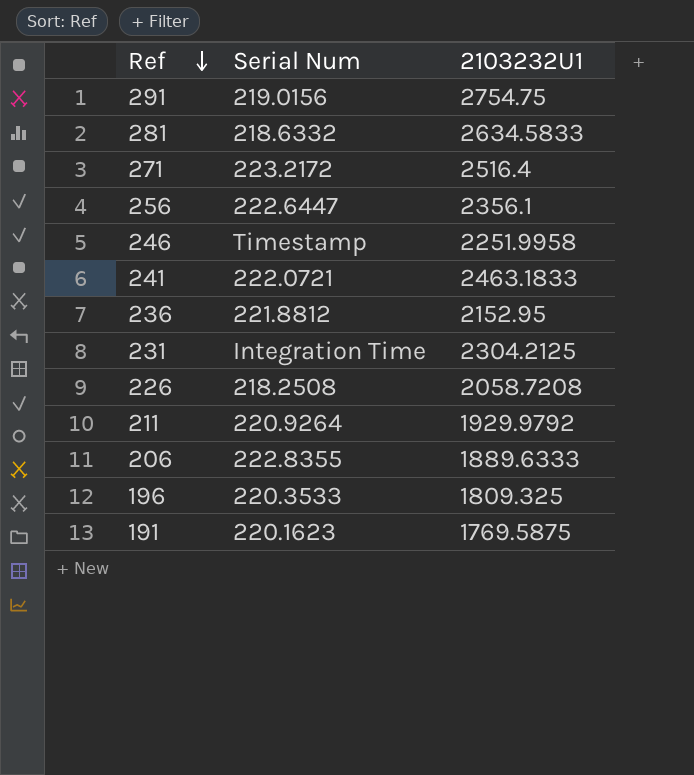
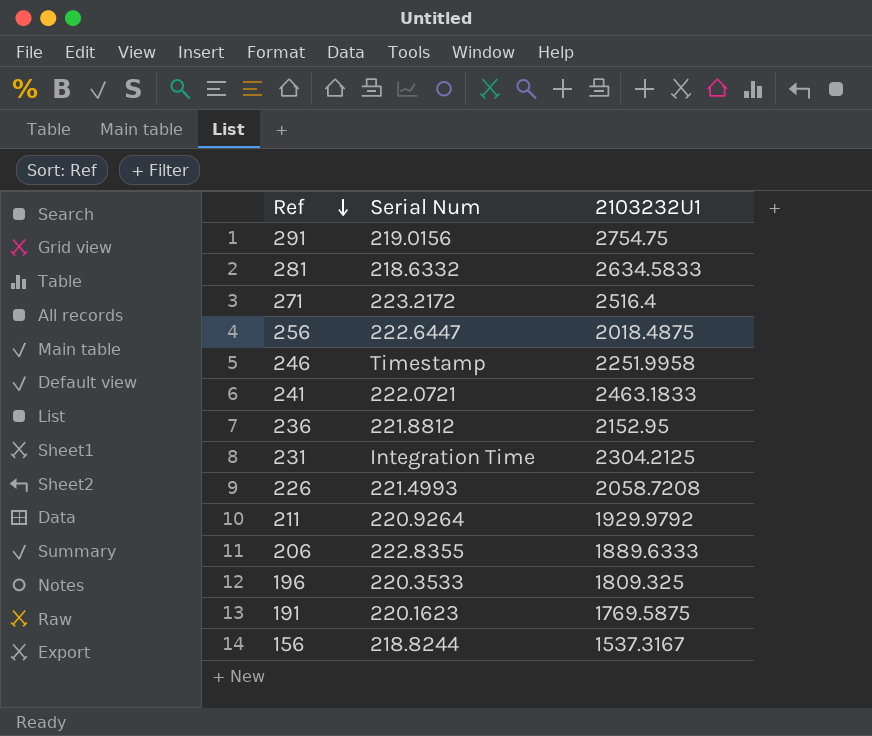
256 | 2103232U1: 2356.1 -> 2018.4875
226 | Serial Num: 218.2508 -> 221.4993
row 156: none -> 218.8244 | 1537.3167

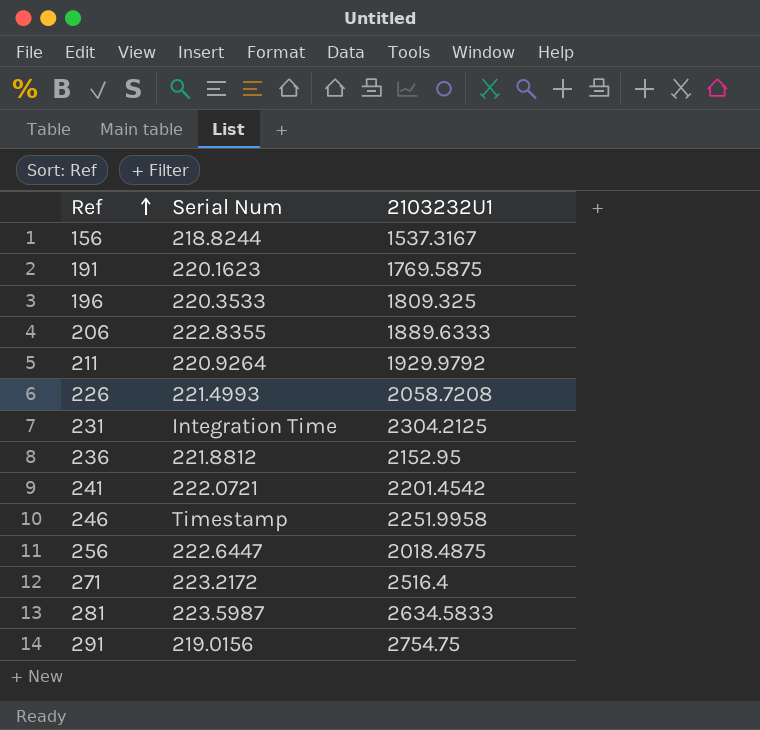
row order: Ref descending -> Ref ascending
241 | 2103232U1: 2463.1833 -> 2201.4542
281 | Serial Num: 218.6332 -> 223.5987

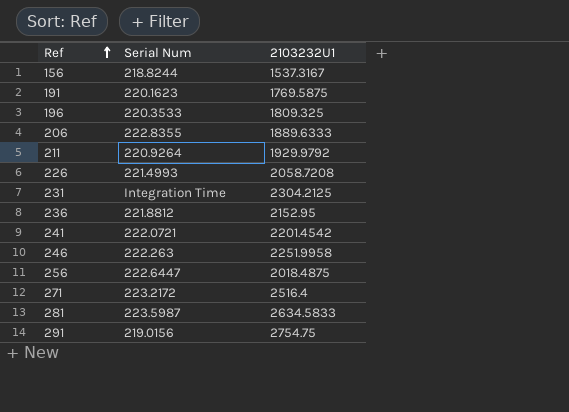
246 | Serial Num: Timestamp -> 222.263

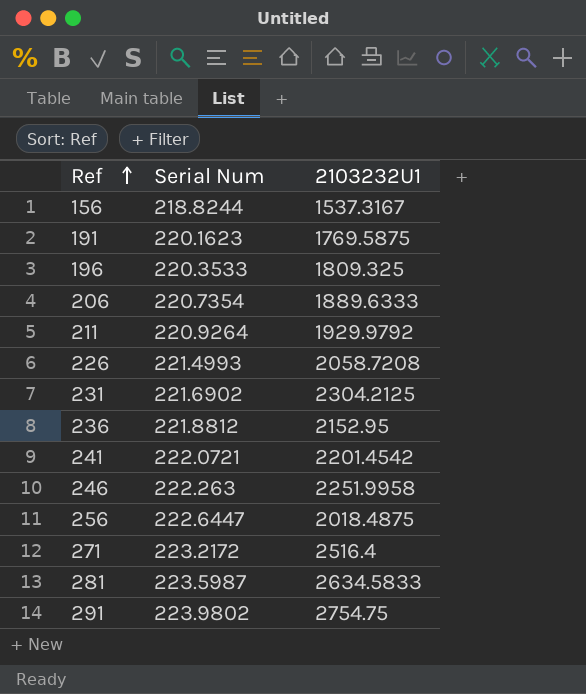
206 | Serial Num: 222.8355 -> 220.7354
231 | Serial Num: Integration Time -> 221.6902
291 | Serial Num: 219.0156 -> 223.9802

